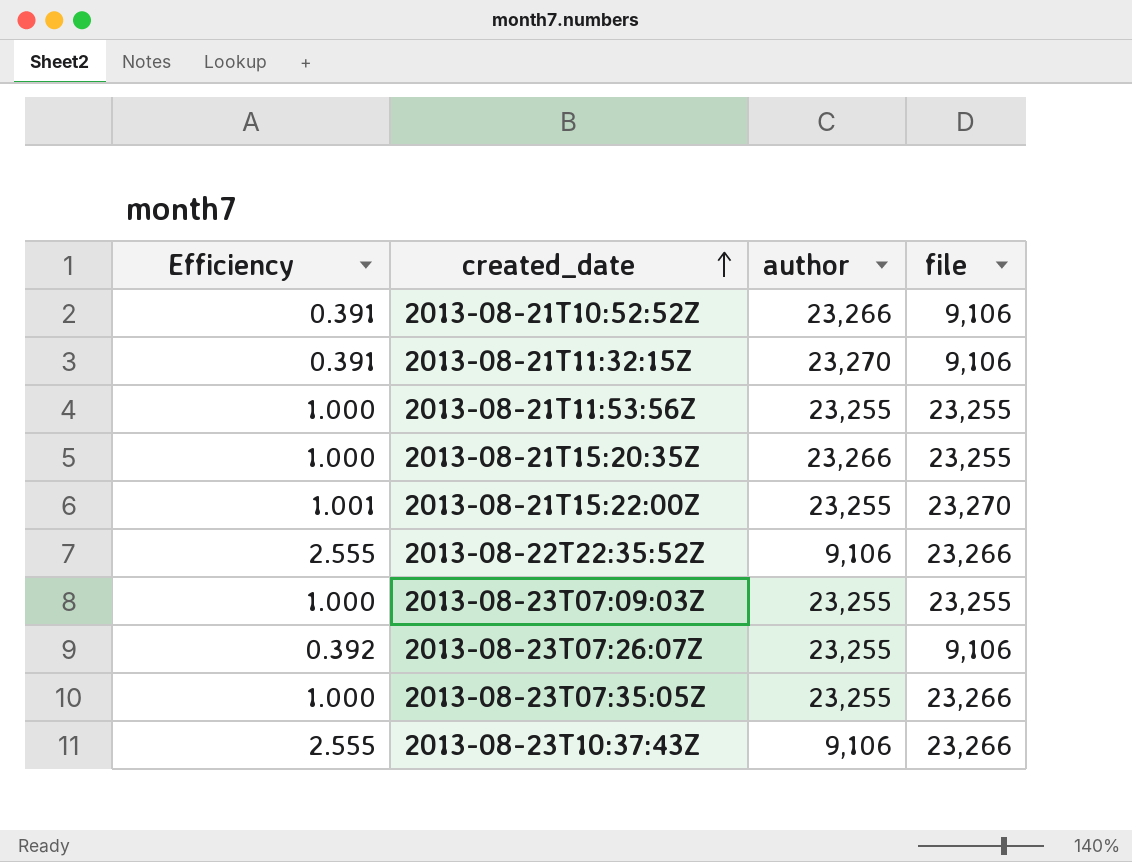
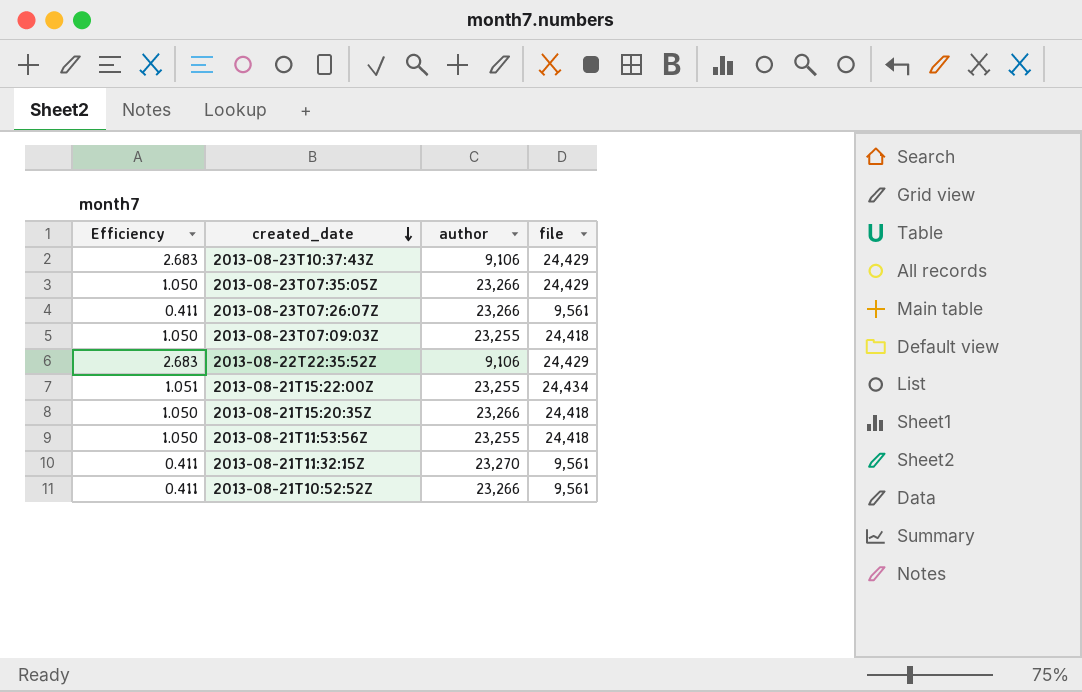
row order: created_date ascending -> created_date descending
2013-08-23T10:37:43Z | Efficiency: 2.555 -> 2.683
2013-08-23T10:37:43Z | file: 23,266 -> 24,429
2013-08-23T07:35:05Z | Efficiency: 1.000 -> 1.050
2013-08-23T07:35:05Z | author: 23,255 -> 23,266
2013-08-23T07:35:05Z | file: 23,266 -> 24,429
2013-08-23T07:26:07Z | Efficiency: 0.392 -> 0.411
2013-08-23T07:26:07Z | author: 23,255 -> 23,266
2013-08-23T07:26:07Z | file: 9,106 -> 9,561
2013-08-23T07:09:03Z | Efficiency: 1.000 -> 1.050
2013-08-23T07:09:03Z | file: 23,255 -> 24,418
2013-08-22T22:35:52Z | Efficiency: 2.555 -> 2.683
2013-08-22T22:35:52Z | file: 23,266 -> 24,429
2013-08-21T15:22:00Z | Efficiency: 1.001 -> 1.051
2013-08-21T15:22:00Z | file: 23,270 -> 24,434
2013-08-21T15:20:35Z | Efficiency: 1.000 -> 1.050
2013-08-21T15:20:35Z | file: 23,255 -> 24,418
2013-08-21T11:53:56Z | Efficiency: 1.000 -> 1.050
2013-08-21T11:53:56Z | file: 23,255 -> 24,418
2013-08-21T11:32:15Z | Efficiency: 0.391 -> 0.411
2013-08-21T11:32:15Z | file: 9,106 -> 9,561
2013-08-21T10:52:52Z | Efficiency: 0.391 -> 0.411
2013-08-21T10:52:52Z | file: 9,106 -> 9,561

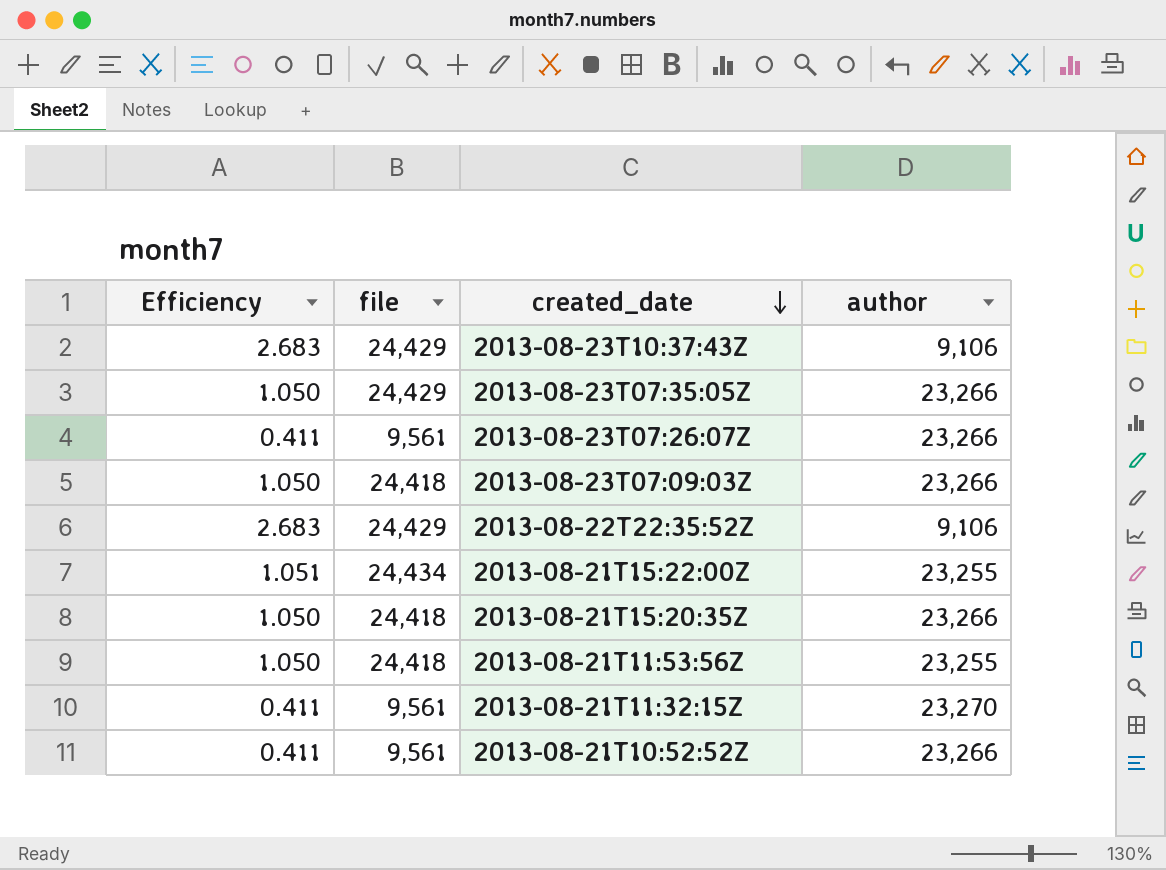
column file | position: 4 -> 2
2013-08-23T07:09:03Z | author: 23,255 -> 23,266

